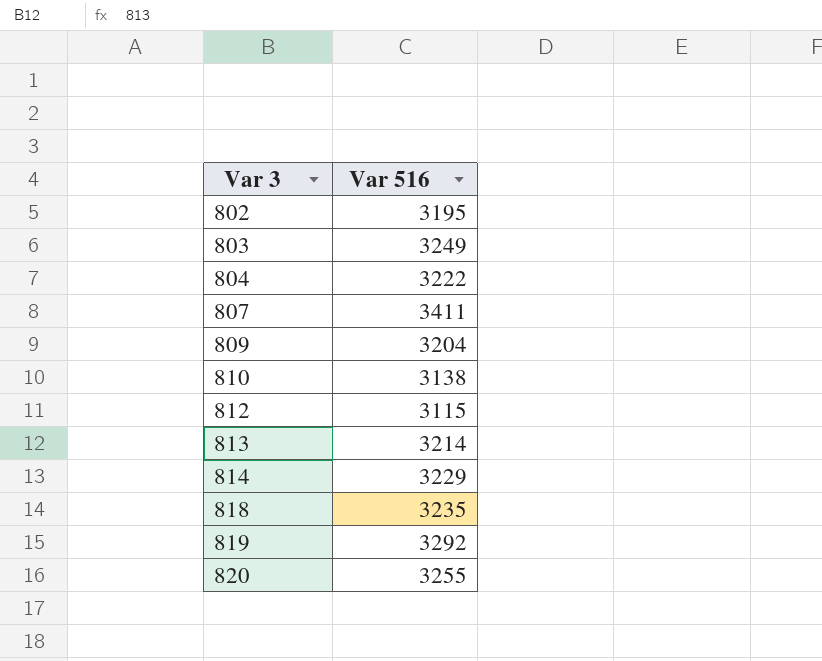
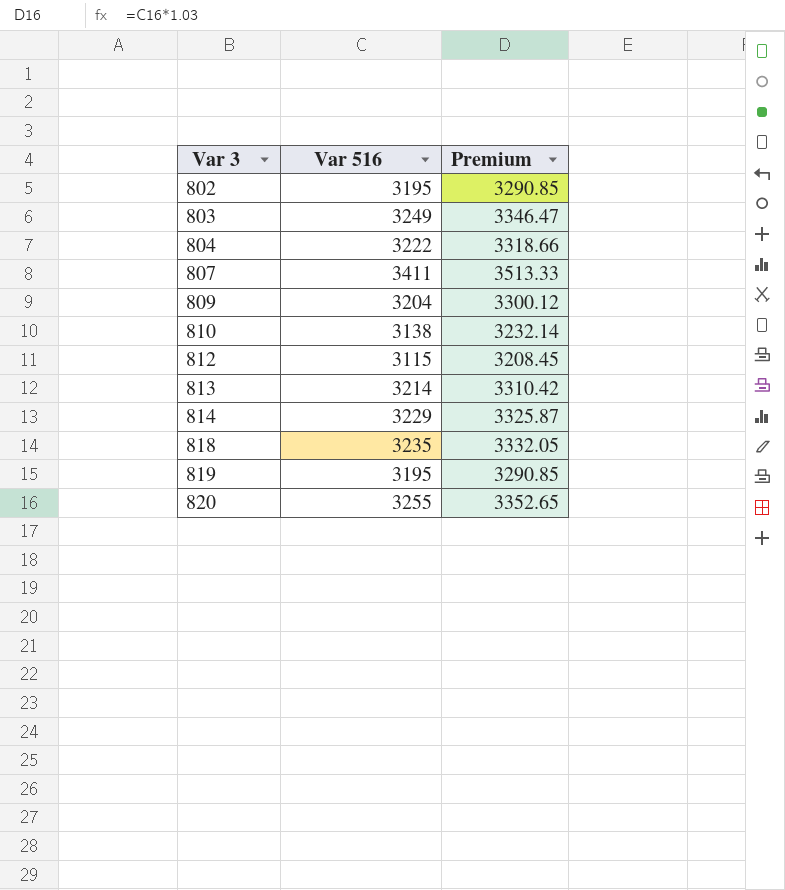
column Premium | formula: none -> [Var 516] * 1.03
819 | Var 516: 3292 -> 3195

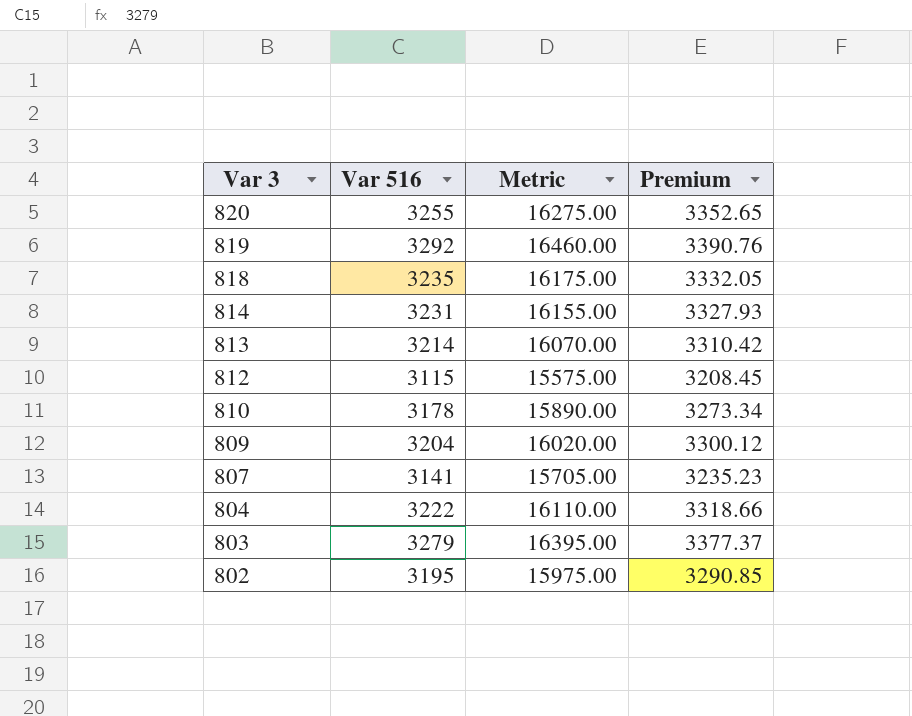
row order: Var 3 ascending -> Var 3 descending
column Metric | formula: none -> [Var 516] * 5
819 | Var 516: 3195 -> 3292
819 | Premium: 3290.85 -> 3390.76
814 | Var 516: 3229 -> 3231
814 | Premium: 3325.87 -> 3327.93
810 | Var 516: 3138 -> 3178
810 | Premium: 3232.14 -> 3273.34
807 | Var 516: 3411 -> 3141
807 | Premium: 3513.33 -> 3235.23
803 | Var 516: 3249 -> 3279
803 | Premium: 3346.47 -> 3377.37

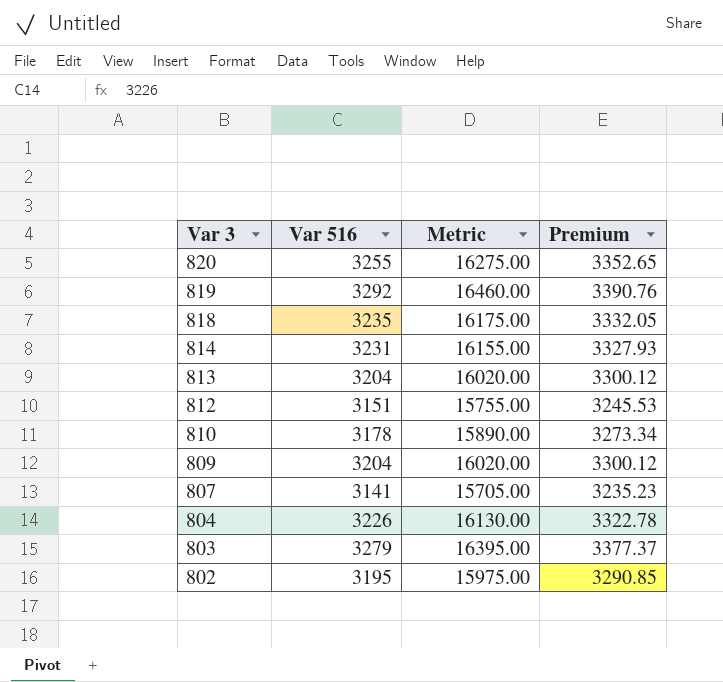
813 | Var 516: 3214 -> 3204
813 | Metric: 16070.00 -> 16020.00
813 | Premium: 3310.42 -> 3300.12
812 | Var 516: 3115 -> 3151
812 | Metric: 15575.00 -> 15755.00
812 | Premium: 3208.45 -> 3245.53
804 | Var 516: 3222 -> 3226
804 | Metric: 16110.00 -> 16130.00
804 | Premium: 3318.66 -> 3322.78

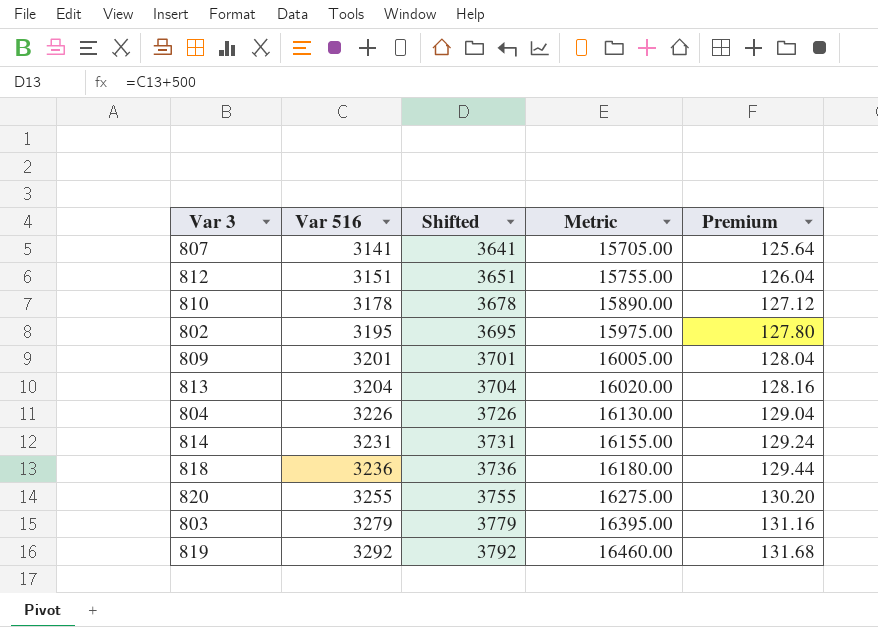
row order: Var 3 descending -> Var 516 ascending
column Shifted | formula: none -> [Var 516] + 500
column Premium | formula: [Var 516] * 1.03 -> [Var 516] * 0.04
809 | Var 516: 3204 -> 3201
809 | Metric: 16020.00 -> 16005.00
818 | Var 516: 3235 -> 3236
818 | Metric: 16175.00 -> 16180.00

